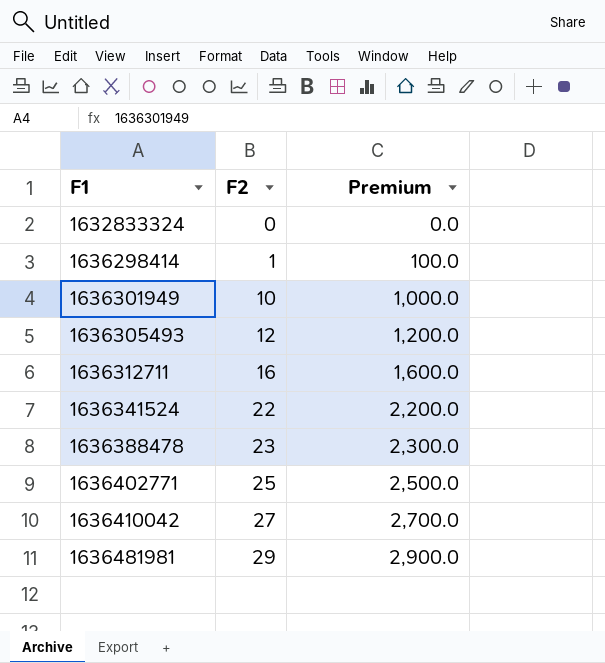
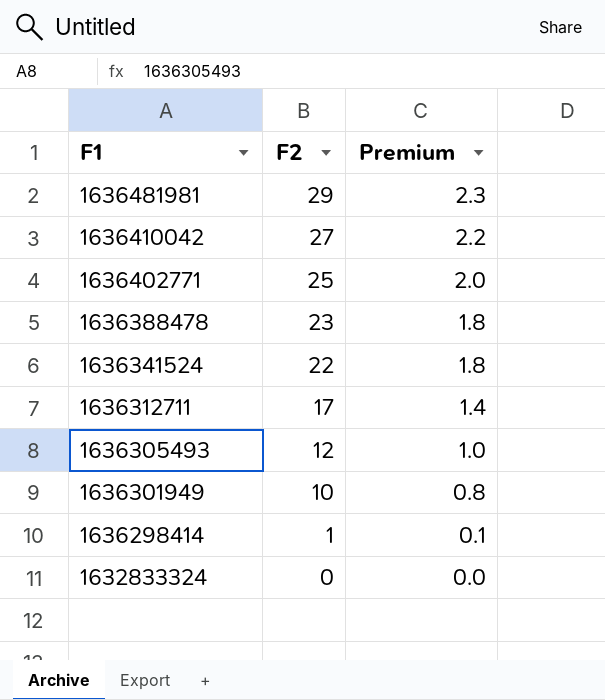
row order: F1 ascending -> F1 descending
column Premium | formula: [F2] * 100 -> [F2] * 0.08
1636312711 | F2: 16 -> 17

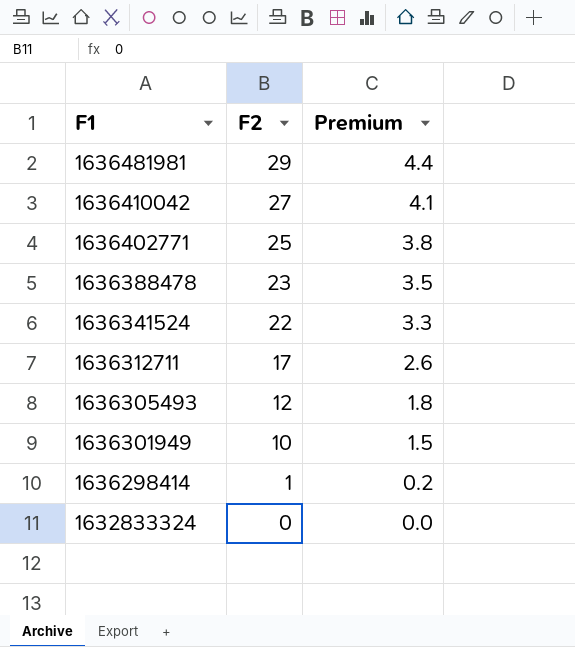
column Premium | formula: [F2] * 0.08 -> [F2] * 0.15

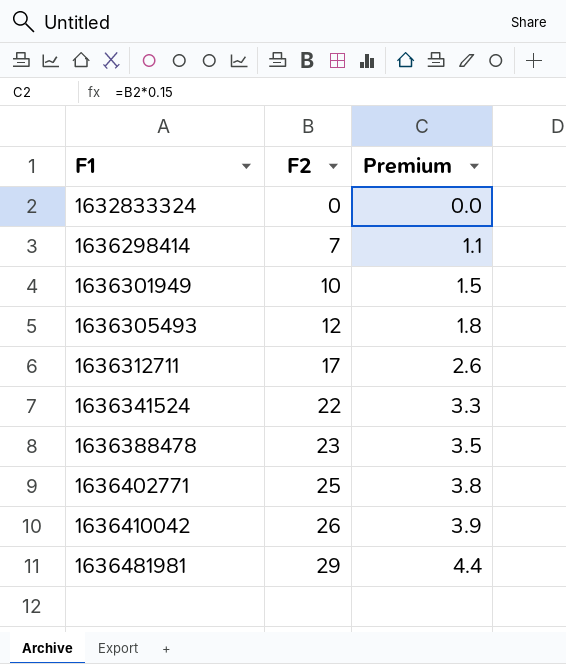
row order: F1 descending -> F1 ascending
1636298414 | F2: 1 -> 7
1636298414 | Premium: 0.2 -> 1.1
1636410042 | F2: 27 -> 26
1636410042 | Premium: 4.1 -> 3.9

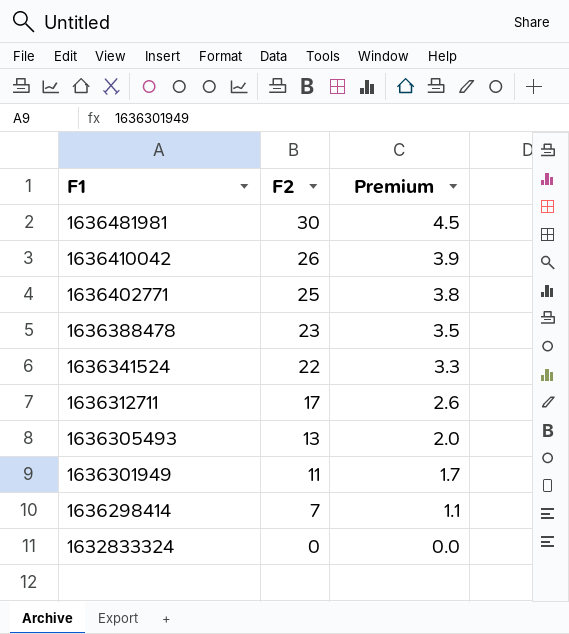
row order: F1 ascending -> F1 descending
1636481981 | F2: 29 -> 30
1636481981 | Premium: 4.4 -> 4.5
1636305493 | F2: 12 -> 13
1636305493 | Premium: 1.8 -> 2.0
1636301949 | F2: 10 -> 11
1636301949 | Premium: 1.5 -> 1.7

